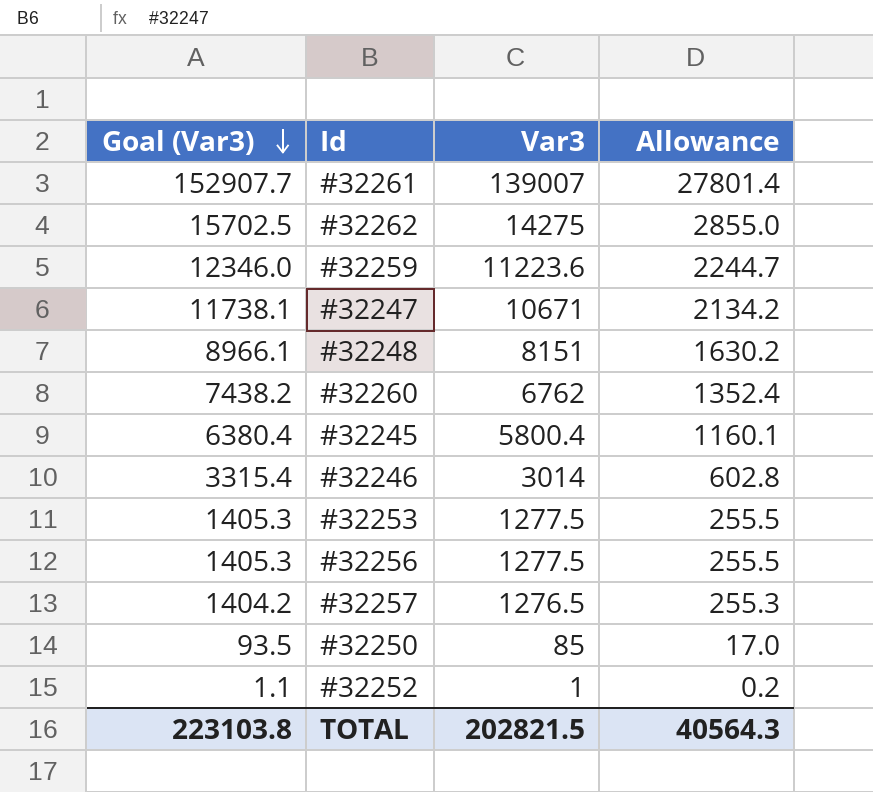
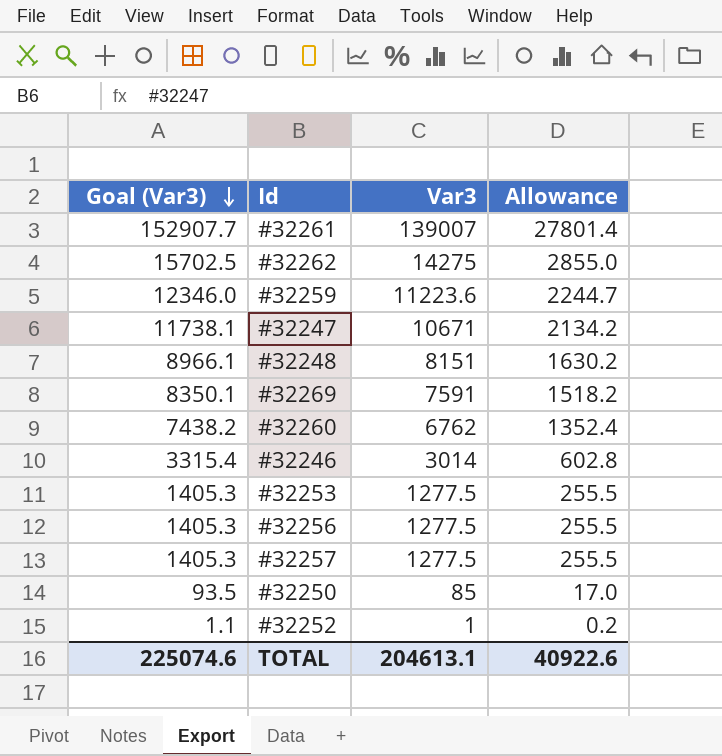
row #32245: 6380.4 | 5800.4 | 1160.1 -> none
row #32269: none -> 8350.1 | 7591 | 1518.2
#32257 | Goal (Var3): 1404.2 -> 1405.3
#32257 | Var3: 1276.5 -> 1277.5
#32257 | Allowance: 255.3 -> 255.5
TOTAL | Goal (Var3): 223103.8 -> 225074.6
TOTAL | Var3: 202821.5 -> 204613.1
TOTAL | Allowance: 40564.3 -> 40922.6

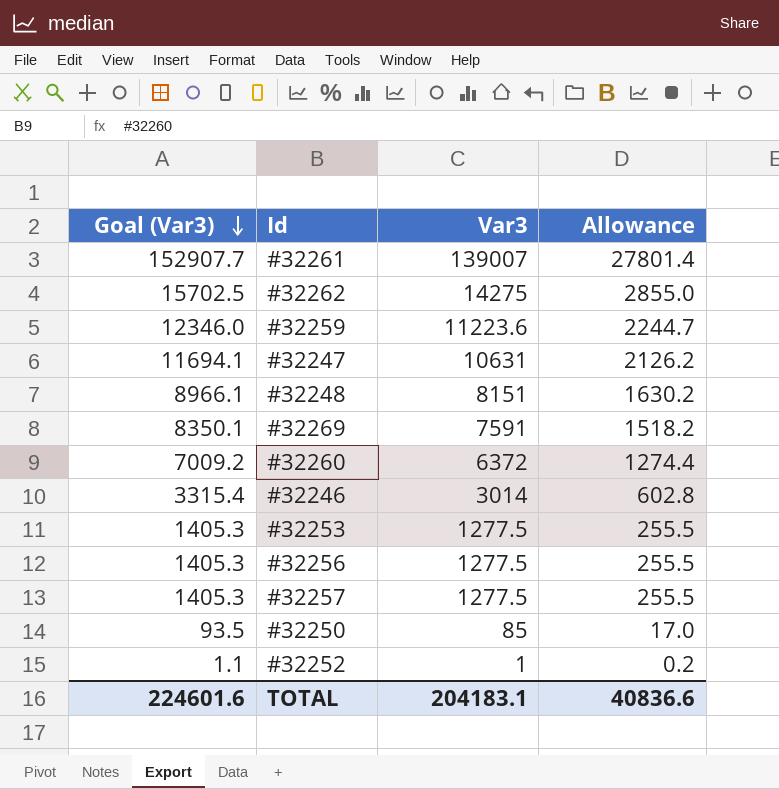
#32247 | Goal (Var3): 11738.1 -> 11694.1
#32247 | Var3: 10671 -> 10631
#32247 | Allowance: 2134.2 -> 2126.2
#32260 | Goal (Var3): 7438.2 -> 7009.2
#32260 | Var3: 6762 -> 6372
#32260 | Allowance: 1352.4 -> 1274.4
TOTAL | Goal (Var3): 225074.6 -> 224601.6
TOTAL | Var3: 204613.1 -> 204183.1
TOTAL | Allowance: 40922.6 -> 40836.6

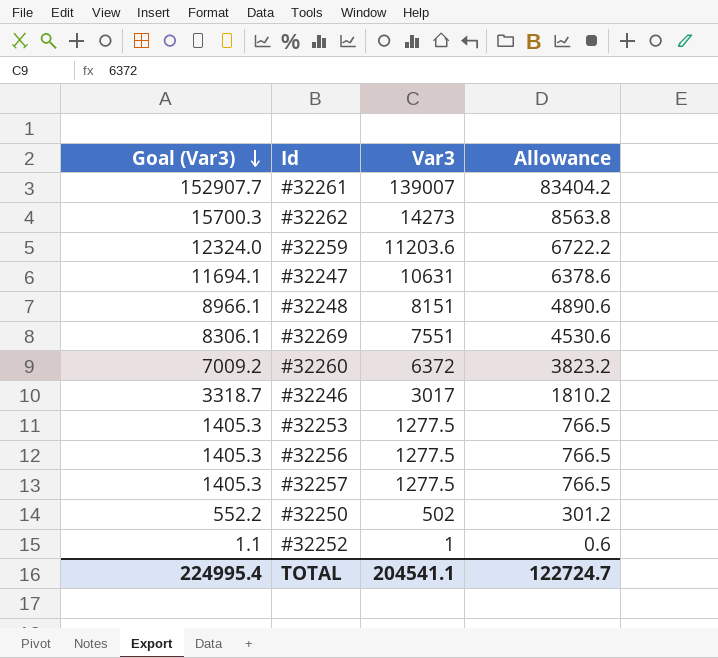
column Allowance | formula: [Var3] * 0.2 -> [Var3] * 0.6
#32262 | Goal (Var3): 15702.5 -> 15700.3
#32262 | Var3: 14275 -> 14273
#32259 | Goal (Var3): 12346.0 -> 12324.0
#32259 | Var3: 11223.6 -> 11203.6
#32269 | Goal (Var3): 8350.1 -> 8306.1
#32269 | Var3: 7591 -> 7551
#32246 | Goal (Var3): 3315.4 -> 3318.7
#32246 | Var3: 3014 -> 3017
#32250 | Goal (Var3): 93.5 -> 552.2
#32250 | Var3: 85 -> 502
TOTAL | Goal (Var3): 224601.6 -> 224995.4
TOTAL | Var3: 204183.1 -> 204541.1
TOTAL | Allowance: 40836.6 -> 122724.7

